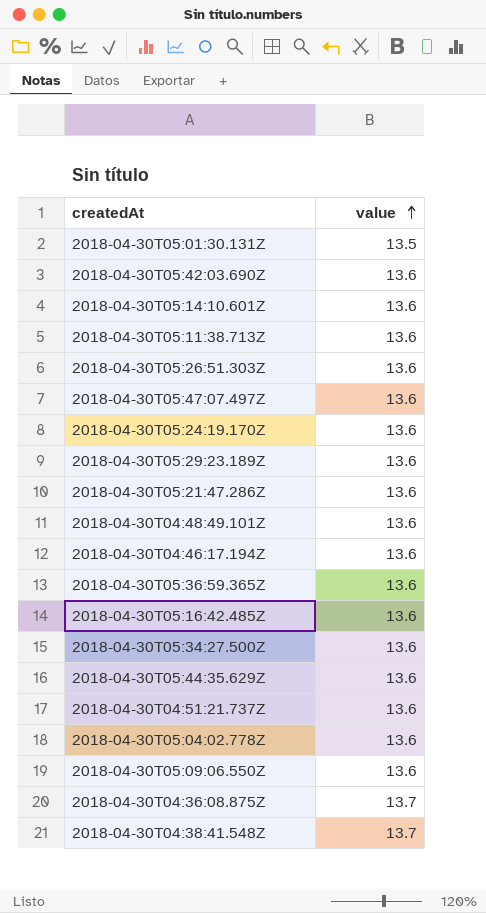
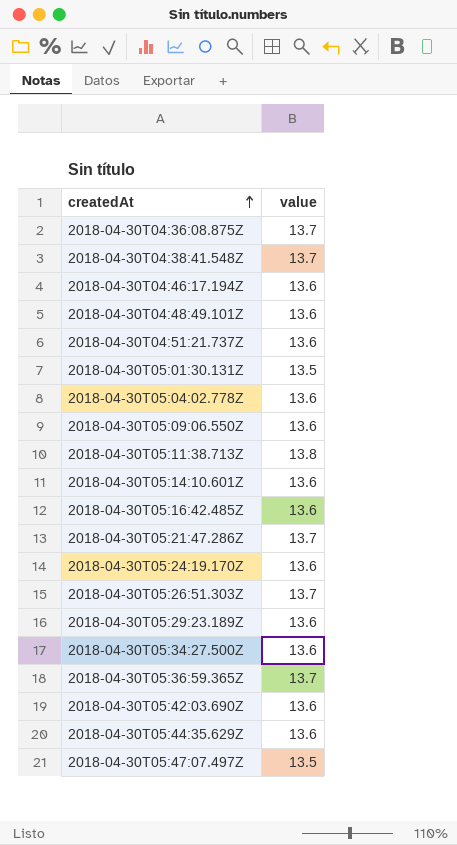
row order: value ascending -> createdAt ascending
2018-04-30T05:11:38.713Z | value: 13.6 -> 13.8
2018-04-30T05:21:47.286Z | value: 13.6 -> 13.7
2018-04-30T05:26:51.303Z | value: 13.6 -> 13.7
2018-04-30T05:36:59.365Z | value: 13.6 -> 13.7
2018-04-30T05:47:07.497Z | value: 13.6 -> 13.5

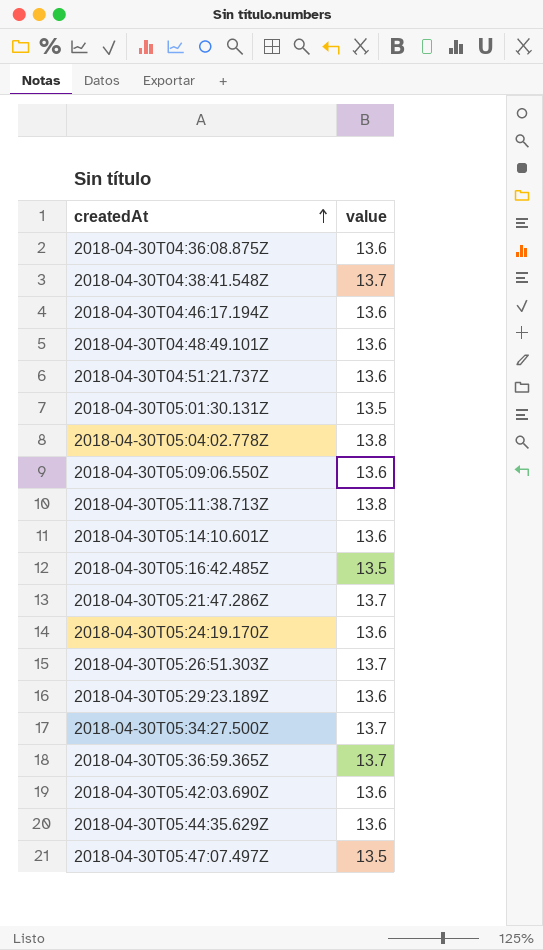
2018-04-30T04:36:08.875Z | value: 13.7 -> 13.6
2018-04-30T05:04:02.778Z | value: 13.6 -> 13.8
2018-04-30T05:16:42.485Z | value: 13.6 -> 13.5
2018-04-30T05:34:27.500Z | value: 13.6 -> 13.7

